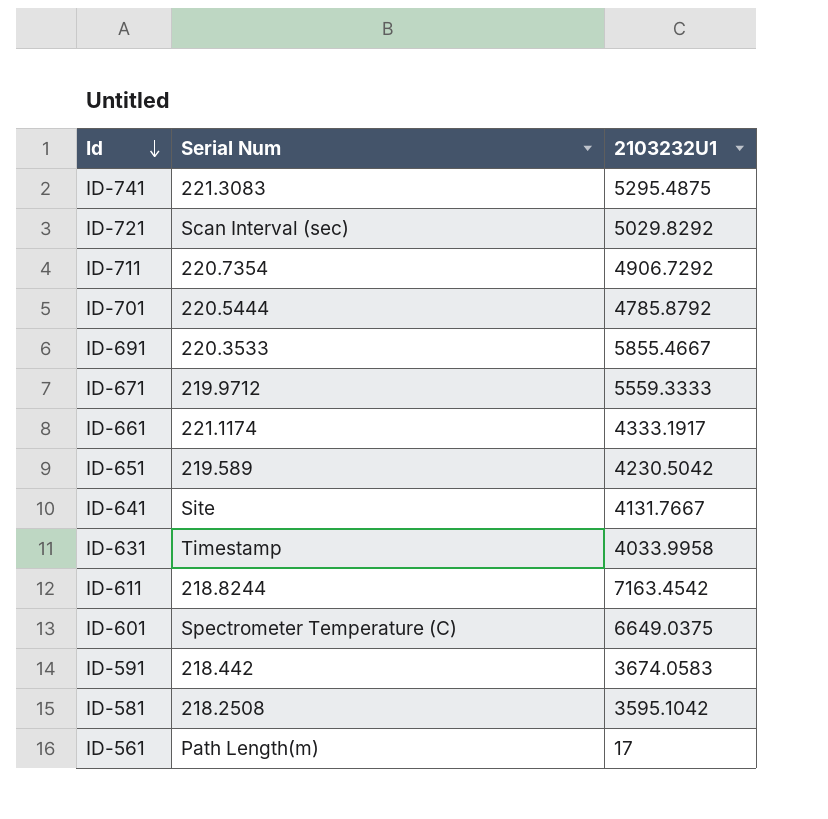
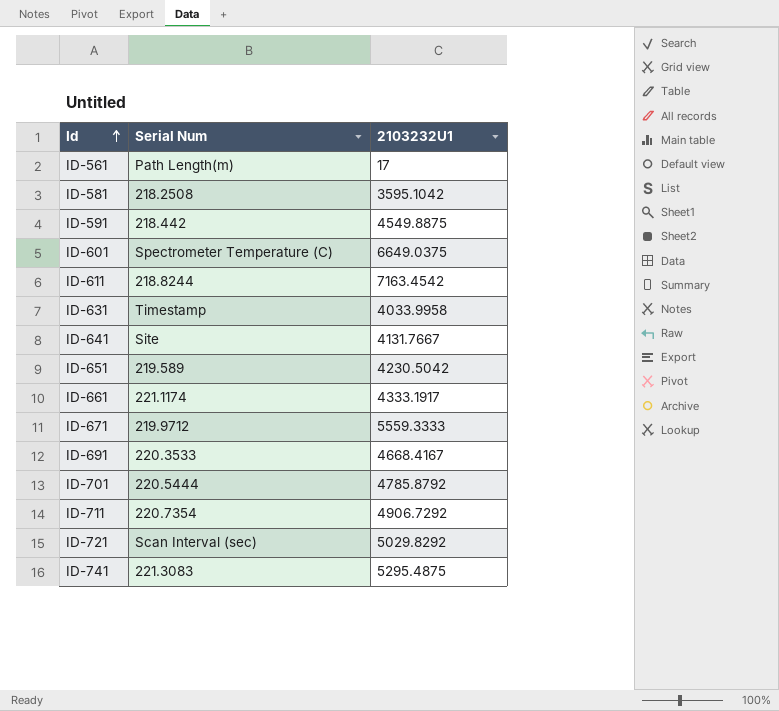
row order: Id descending -> Id ascending
ID-591 | 2103232U1: 3674.0583 -> 4549.8875
ID-691 | 2103232U1: 5855.4667 -> 4668.4167

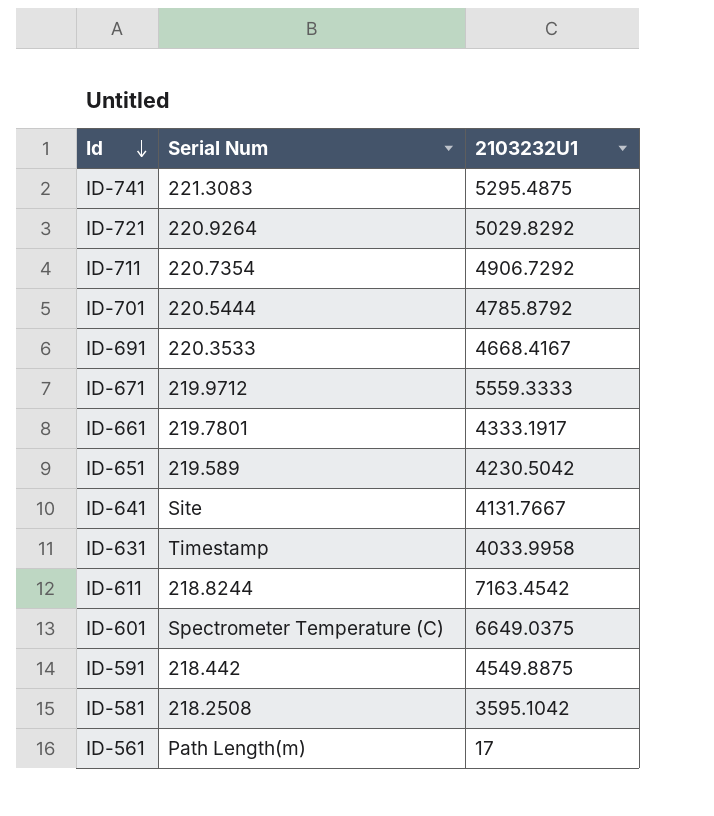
row order: Id ascending -> Id descending
ID-721 | Serial Num: Scan Interval (sec) -> 220.9264
ID-661 | Serial Num: 221.1174 -> 219.7801

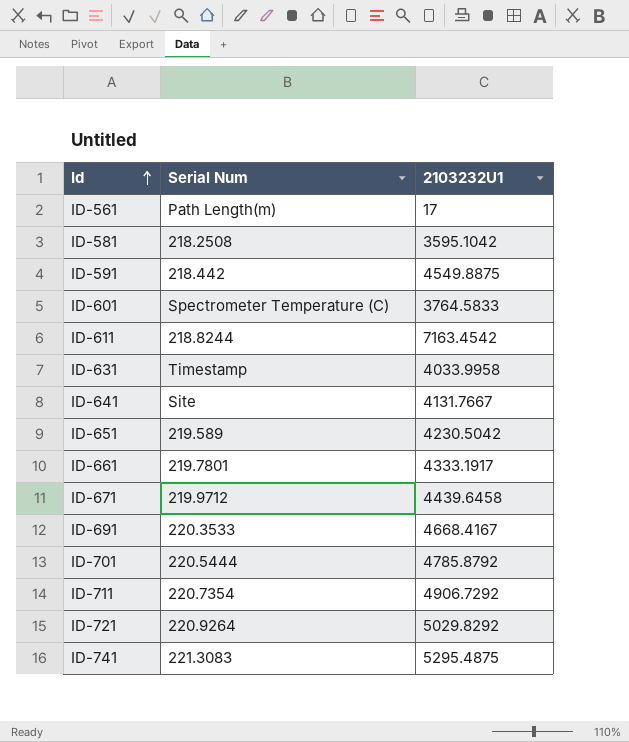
row order: Id descending -> Id ascending
ID-601 | 2103232U1: 6649.0375 -> 3764.5833
ID-671 | 2103232U1: 5559.3333 -> 4439.6458

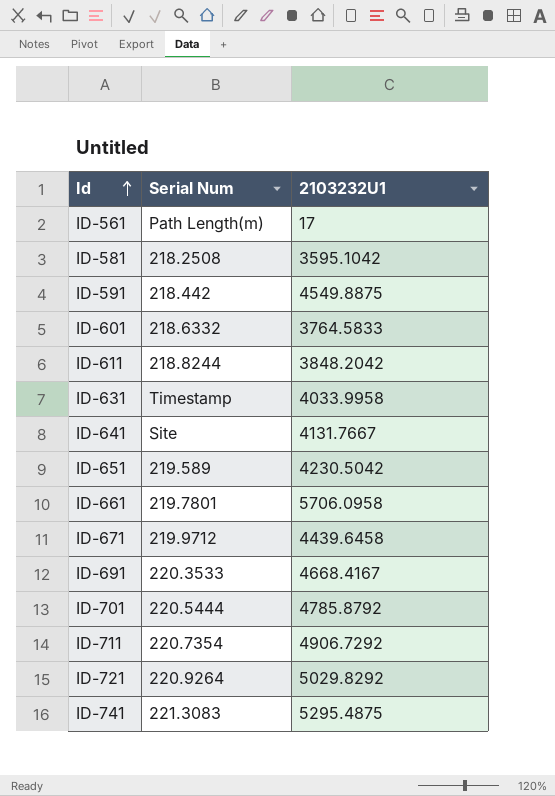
ID-601 | Serial Num: Spectrometer Temperature (C) -> 218.6332
ID-611 | 2103232U1: 7163.4542 -> 3848.2042
ID-661 | 2103232U1: 4333.1917 -> 5706.0958

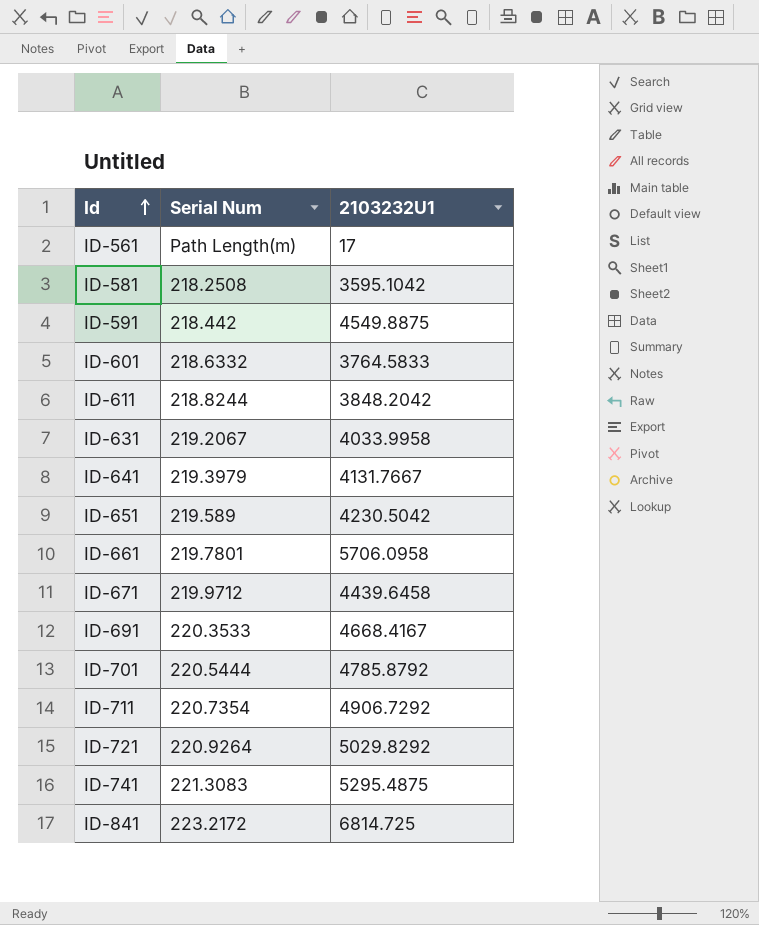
ID-631 | Serial Num: Timestamp -> 219.2067
ID-641 | Serial Num: Site -> 219.3979
row ID-841: none -> 223.2172 | 6814.725

